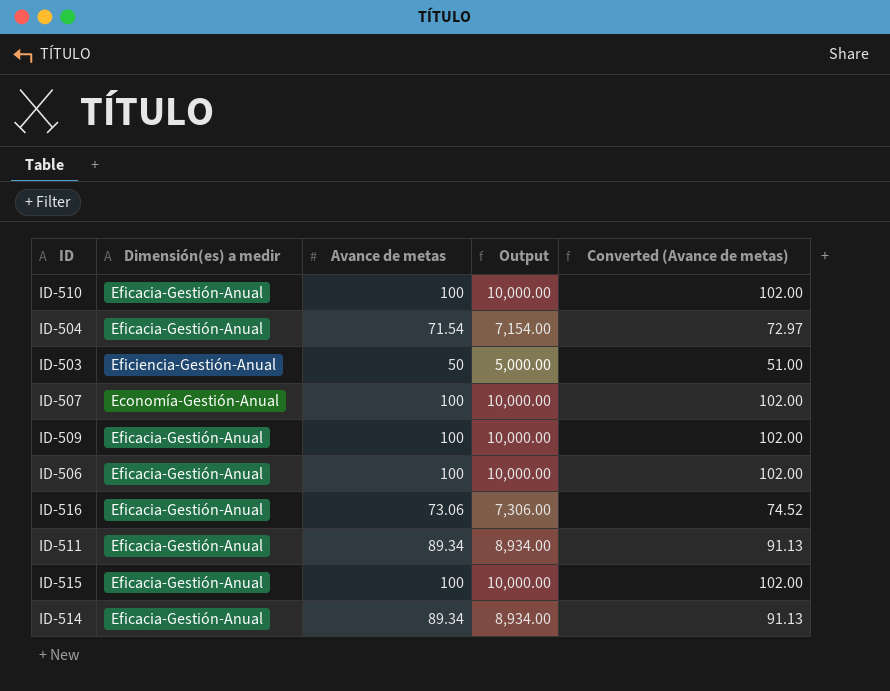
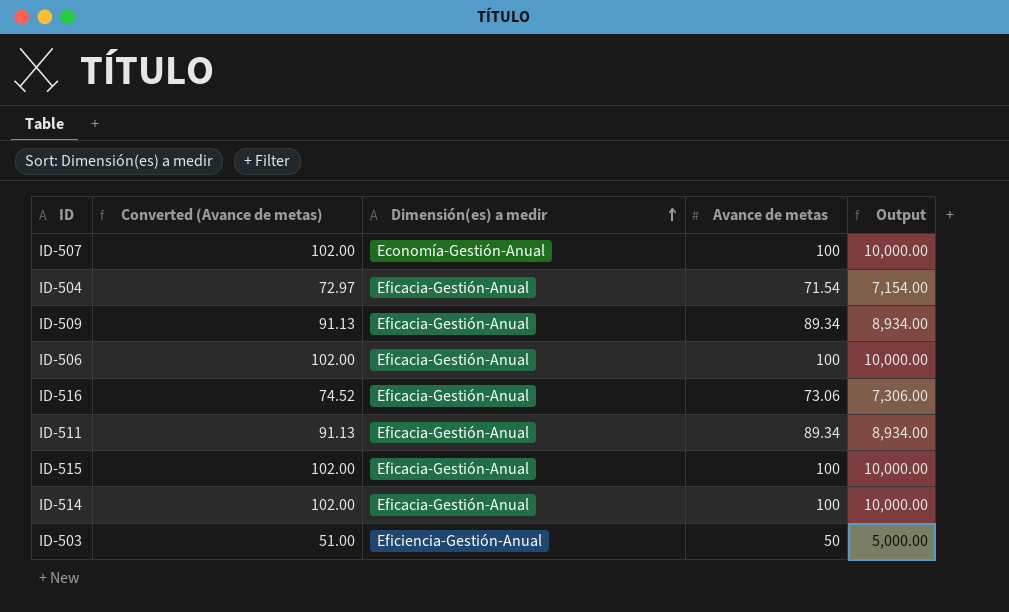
row order: none -> Dimensión(es) a medir ascending
column Converted (Avance de metas) | position: 5 -> 2
row ID-510: Eficacia-Gestión-Anual | 100 | 10,000.00 | 102.00 -> none
ID-509 | Converted (Avance de metas): 102.00 -> 91.13
ID-509 | Avance de metas: 100 -> 89.34
ID-509 | Output: 10,000.00 -> 8,934.00
ID-514 | Converted (Avance de metas): 91.13 -> 102.00
ID-514 | Avance de metas: 89.34 -> 100
ID-514 | Output: 8,934.00 -> 10,000.00

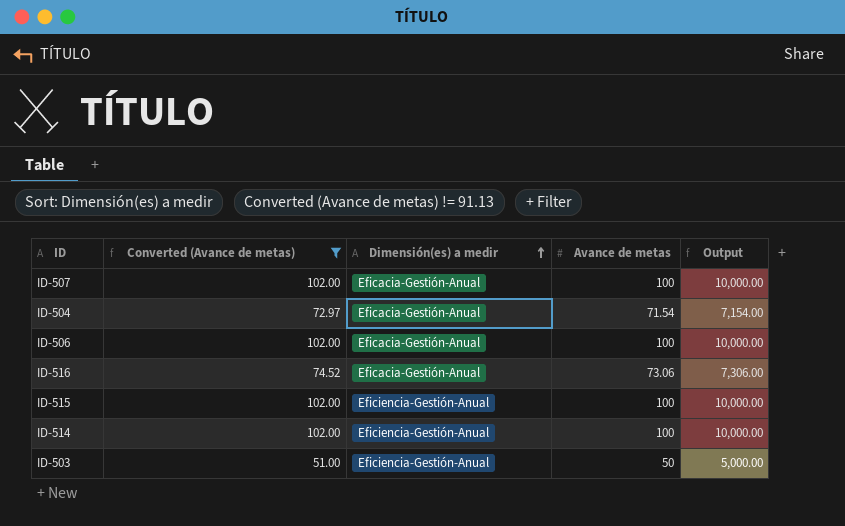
filter: none -> Converted (Avance de metas) != 91.13
ID-507 | Dimensión(es) a medir: Economía-Gestión-Anual -> Eficacia-Gestión-Anual
ID-515 | Dimensión(es) a medir: Eficacia-Gestión-Anual -> Eficiencia-Gestión-Anual
ID-514 | Dimensión(es) a medir: Eficacia-Gestión-Anual -> Eficiencia-Gestión-Anual

